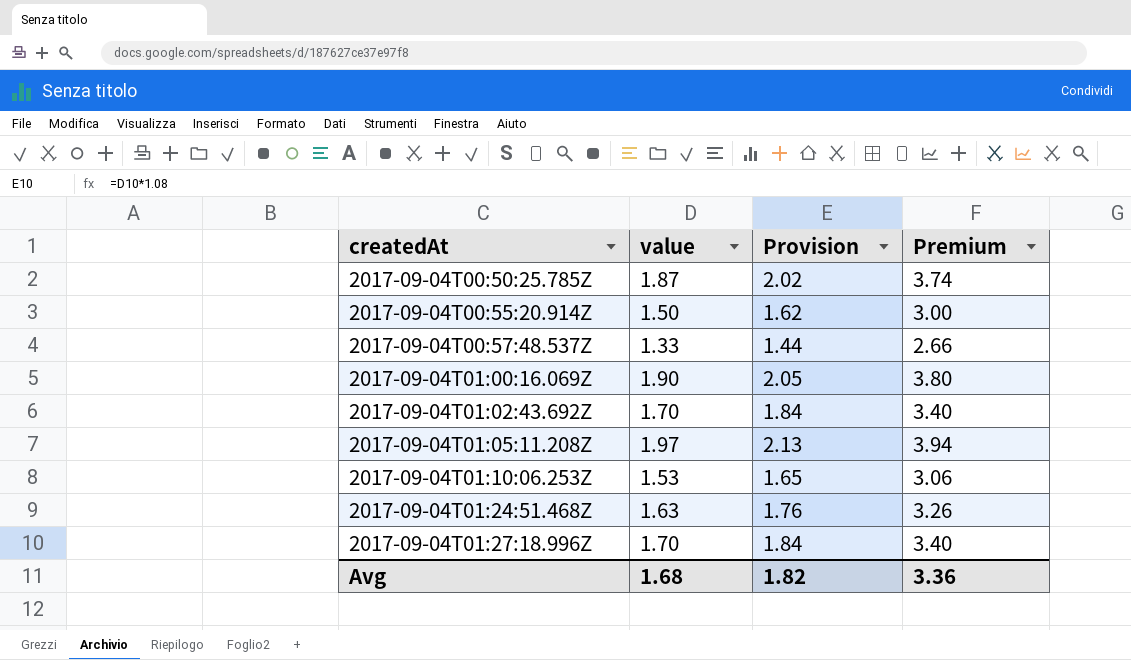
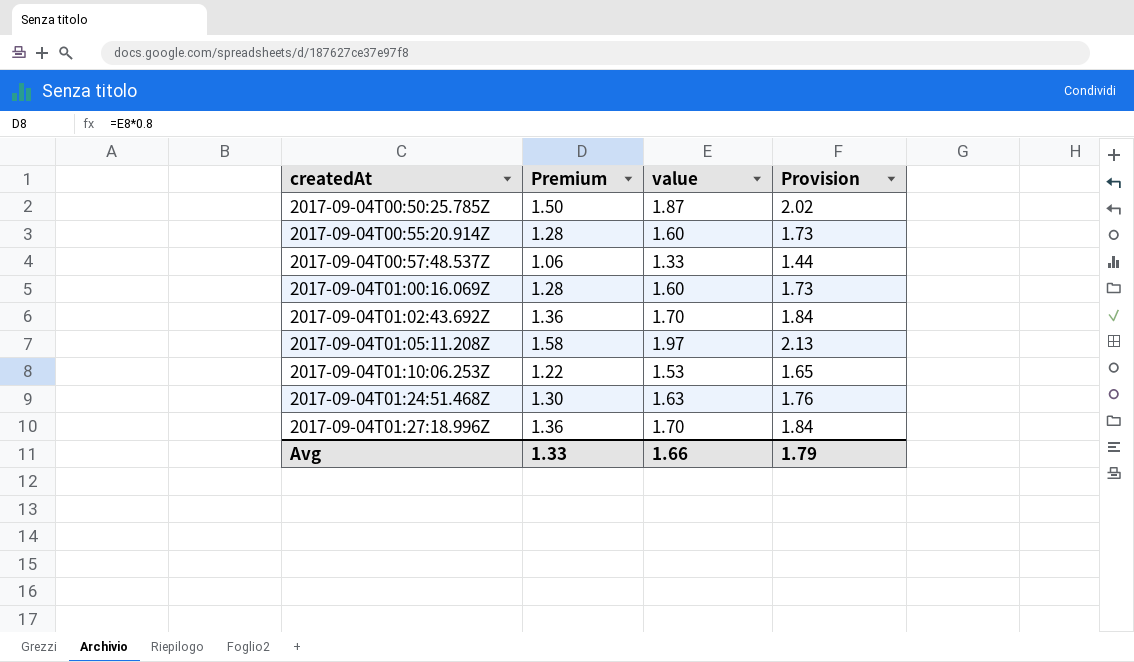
column Premium | formula: [value] * 2 -> [value] * 0.8
column Premium | position: 4 -> 2
2017-09-04T00:55:20.914Z | value: 1.50 -> 1.60
2017-09-04T00:55:20.914Z | Provision: 1.62 -> 1.73
2017-09-04T01:00:16.069Z | value: 1.90 -> 1.60
2017-09-04T01:00:16.069Z | Provision: 2.05 -> 1.73
Avg | Premium: 3.36 -> 1.33
Avg | value: 1.68 -> 1.66
Avg | Provision: 1.82 -> 1.79

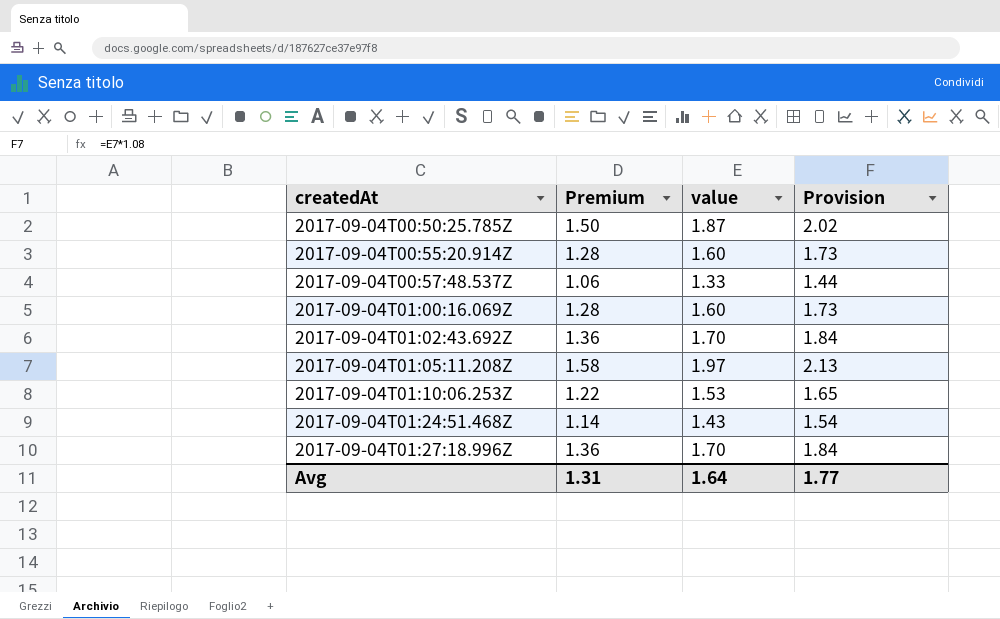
2017-09-04T01:24:51.468Z | Premium: 1.30 -> 1.14
2017-09-04T01:24:51.468Z | value: 1.63 -> 1.43
2017-09-04T01:24:51.468Z | Provision: 1.76 -> 1.54
Avg | Premium: 1.33 -> 1.31
Avg | value: 1.66 -> 1.64
Avg | Provision: 1.79 -> 1.77

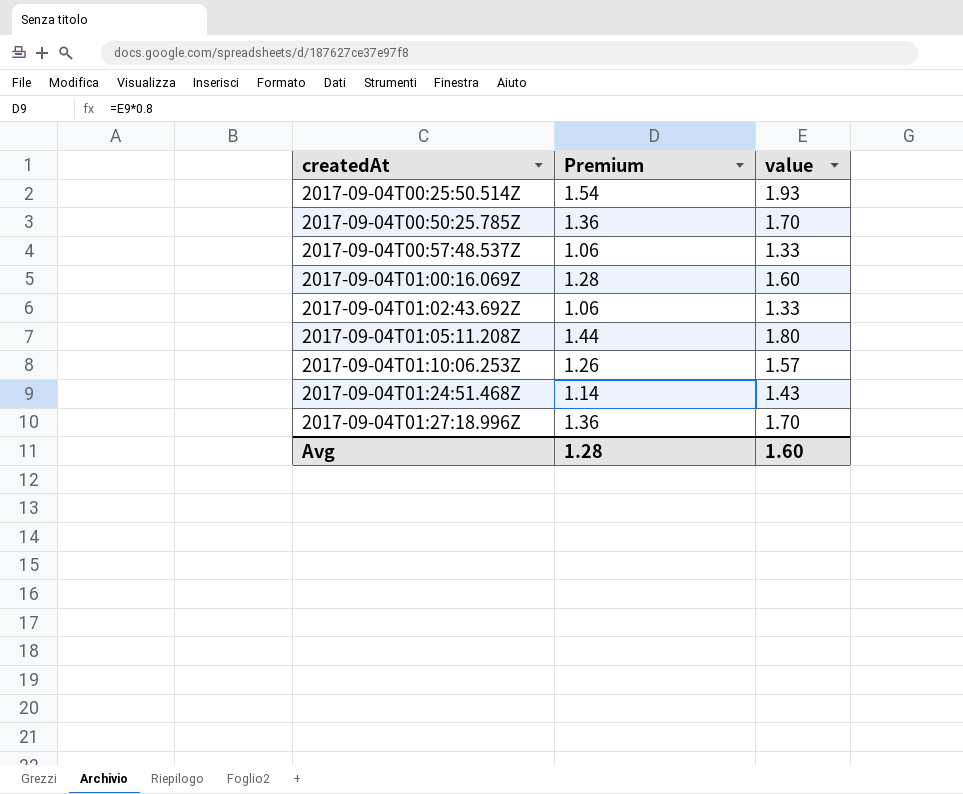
column Provision | formula: [value] * 1.08 -> none
row 2017-09-04T00:55:20.914Z: 1.28 | 1.60 | 1.73 -> none
row 2017-09-04T00:25:50.514Z: none -> 1.54 | 1.93
2017-09-04T00:50:25.785Z | Premium: 1.50 -> 1.36
2017-09-04T00:50:25.785Z | value: 1.87 -> 1.70
2017-09-04T01:02:43.692Z | Premium: 1.36 -> 1.06
2017-09-04T01:02:43.692Z | value: 1.70 -> 1.33
2017-09-04T01:05:11.208Z | Premium: 1.58 -> 1.44
2017-09-04T01:05:11.208Z | value: 1.97 -> 1.80
2017-09-04T01:10:06.253Z | Premium: 1.22 -> 1.26
2017-09-04T01:10:06.253Z | value: 1.53 -> 1.57
Avg | Premium: 1.31 -> 1.28
Avg | value: 1.64 -> 1.60

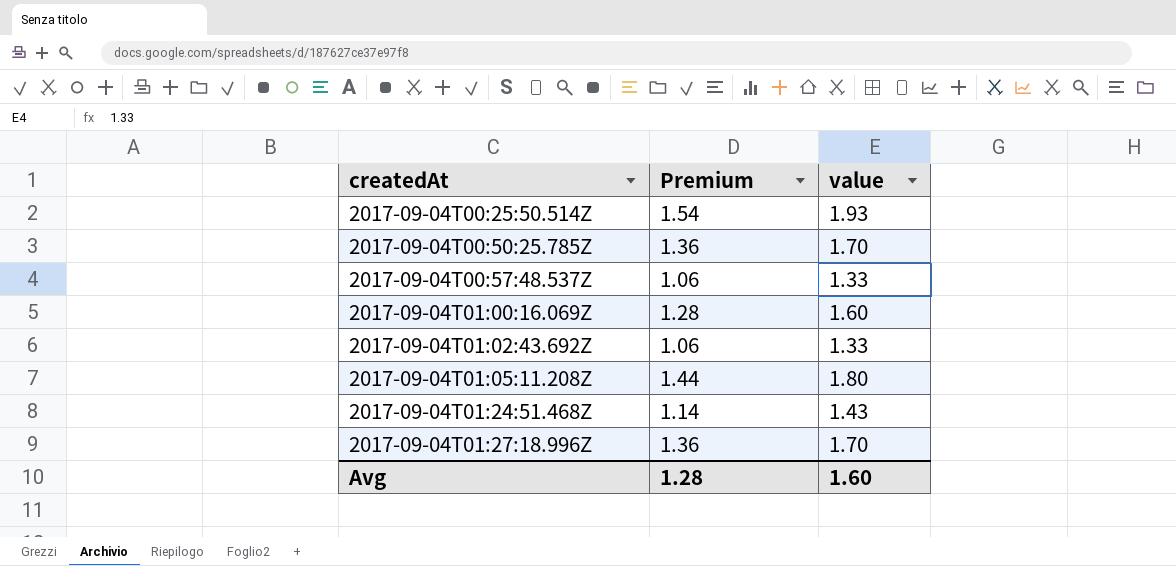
row 2017-09-04T01:10:06.253Z: 1.26 | 1.57 -> none

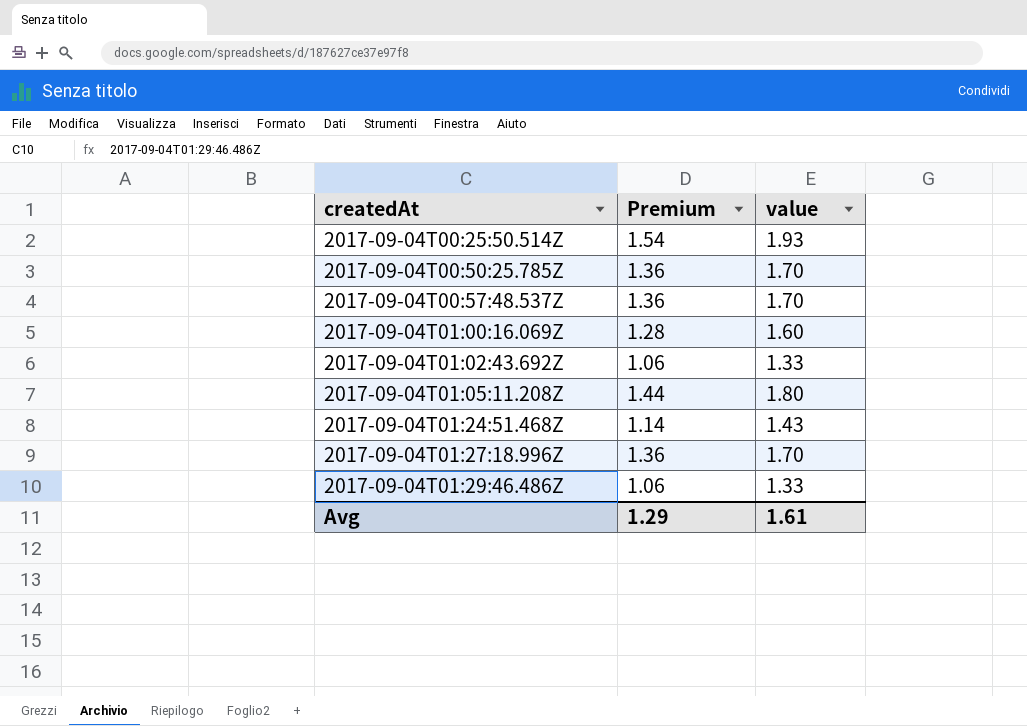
2017-09-04T00:57:48.537Z | Premium: 1.06 -> 1.36
2017-09-04T00:57:48.537Z | value: 1.33 -> 1.70
row 2017-09-04T01:29:46.486Z: none -> 1.06 | 1.33
Avg | Premium: 1.28 -> 1.29
Avg | value: 1.60 -> 1.61

